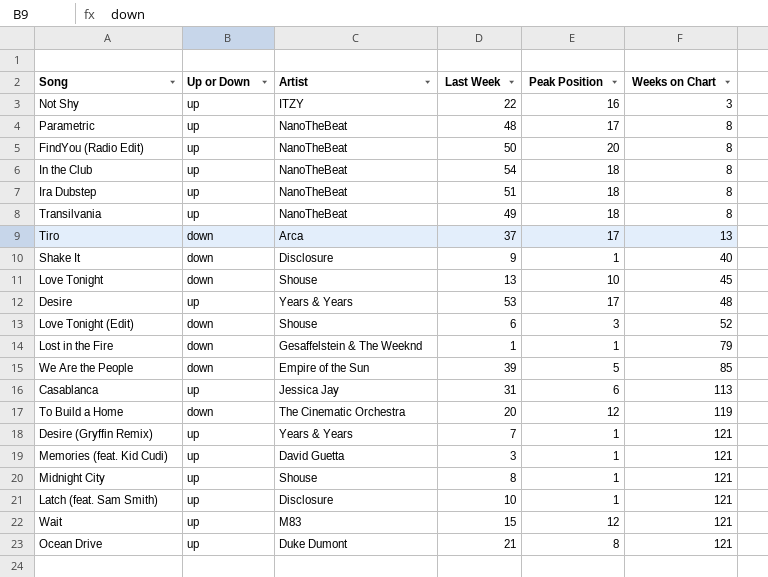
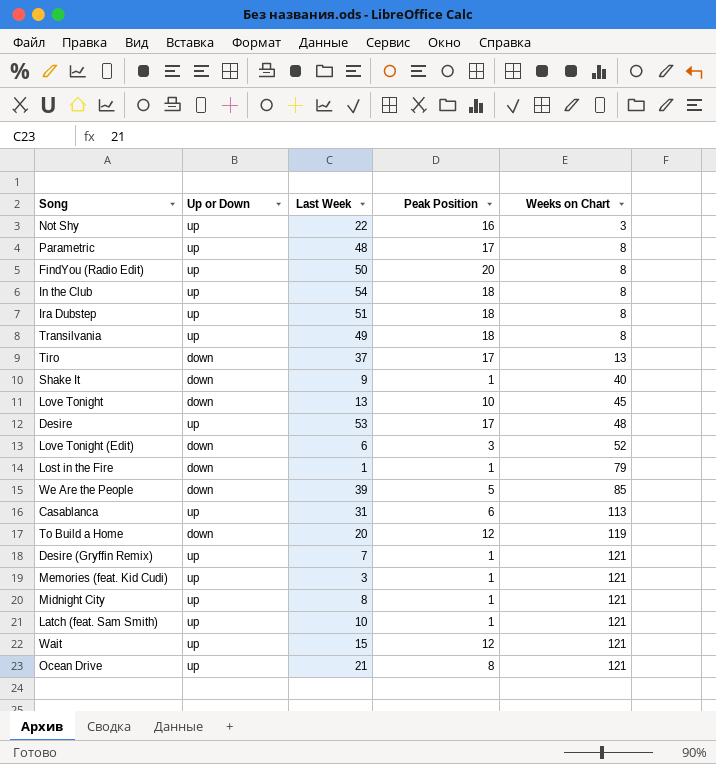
column Artist | position: 3 -> none

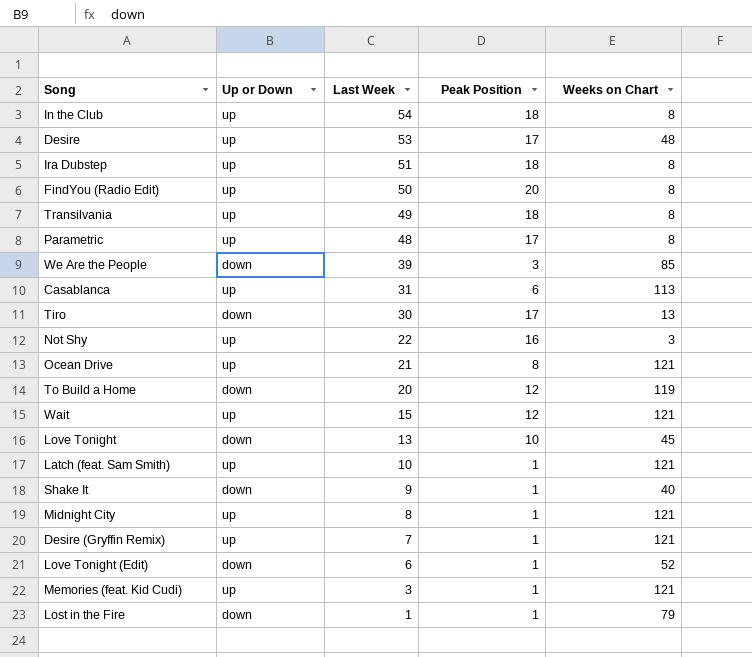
row order: Weeks on Chart ascending -> Last Week descending
We Are the People | Peak Position: 5 -> 3
Tiro | Last Week: 37 -> 30
Love Tonight (Edit) | Peak Position: 3 -> 1

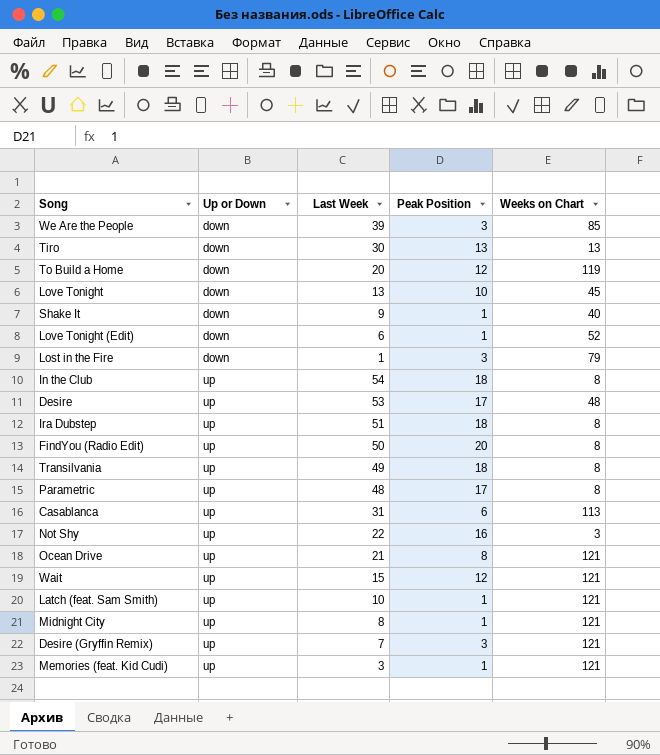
row order: Last Week descending -> Up or Down ascending
Tiro | Peak Position: 17 -> 13
Lost in the Fire | Peak Position: 1 -> 3
Desire (Gryffin Remix) | Peak Position: 1 -> 3

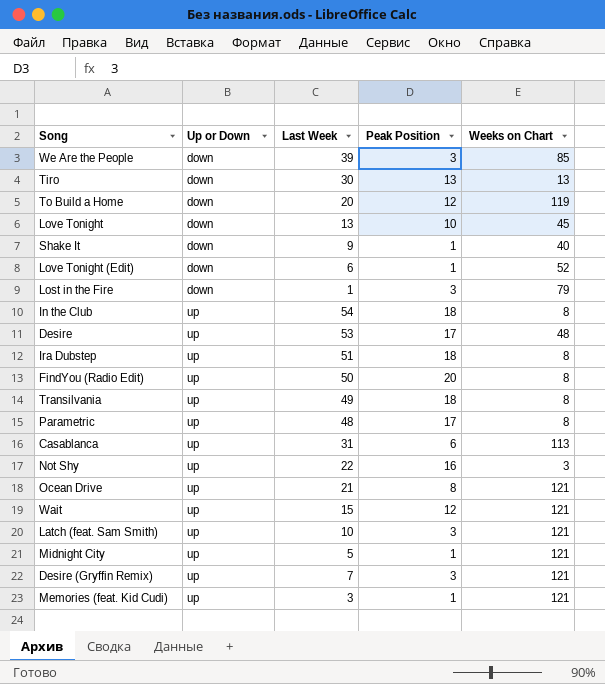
Latch (feat. Sam Smith) | Peak Position: 1 -> 3
Midnight City | Last Week: 8 -> 5

